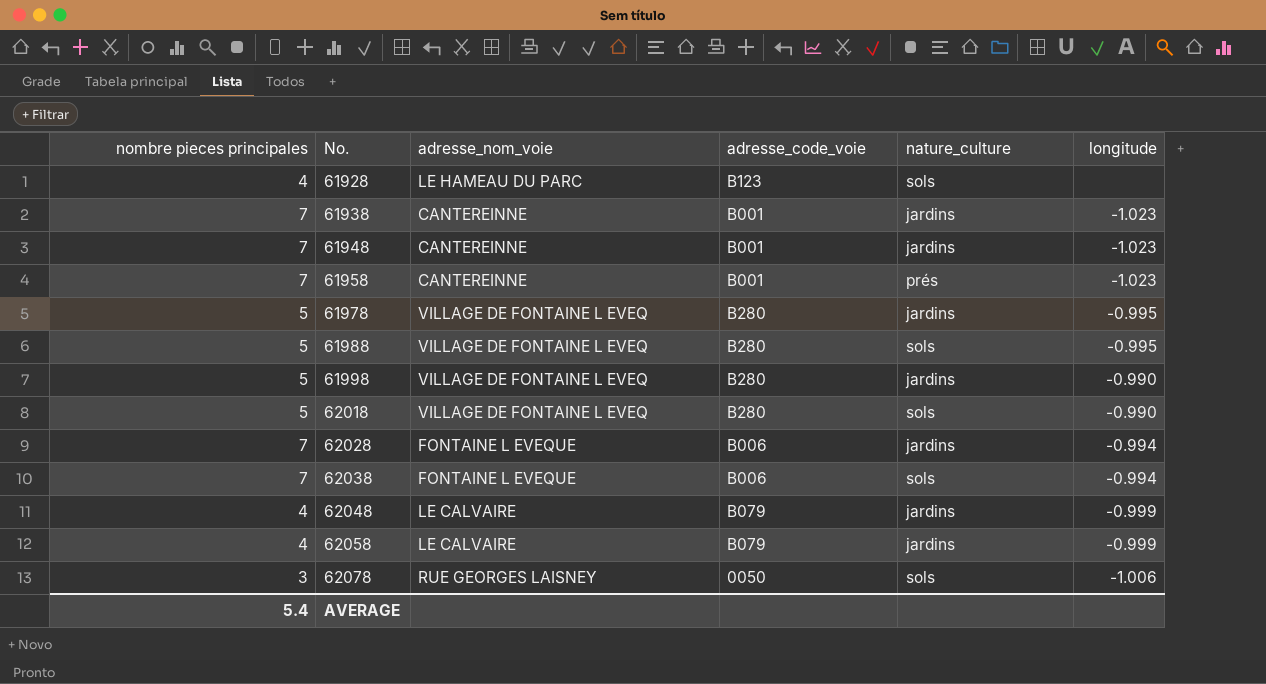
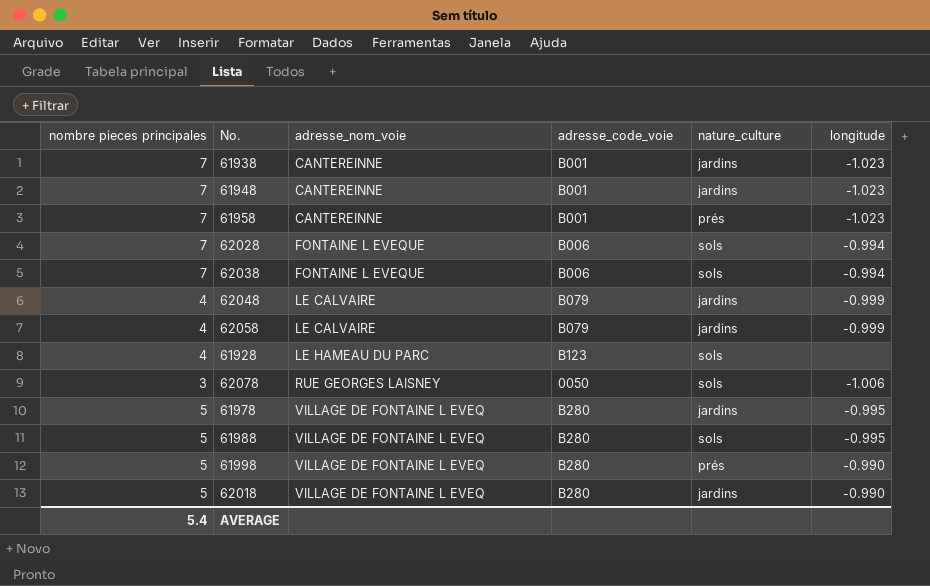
row order: No. ascending -> adresse_nom_voie ascending
62028 | nature_culture: jardins -> sols
61998 | nature_culture: jardins -> prés
62018 | nature_culture: sols -> jardins

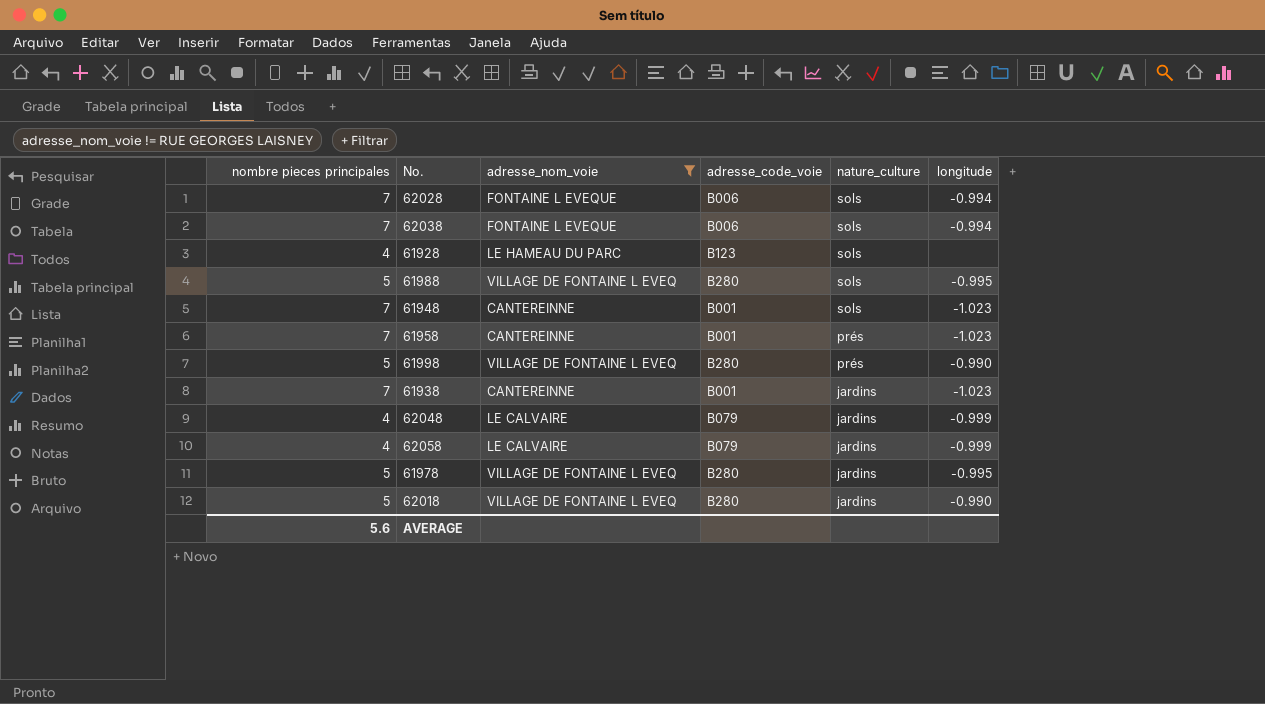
filter: none -> adresse_nom_voie != RUE GEORGES LAISNEY
row order: adresse_nom_voie ascending -> nature_culture descending
61948 | nature_culture: jardins -> sols
AVERAGE | nombre pieces principales: 5.4 -> 5.6

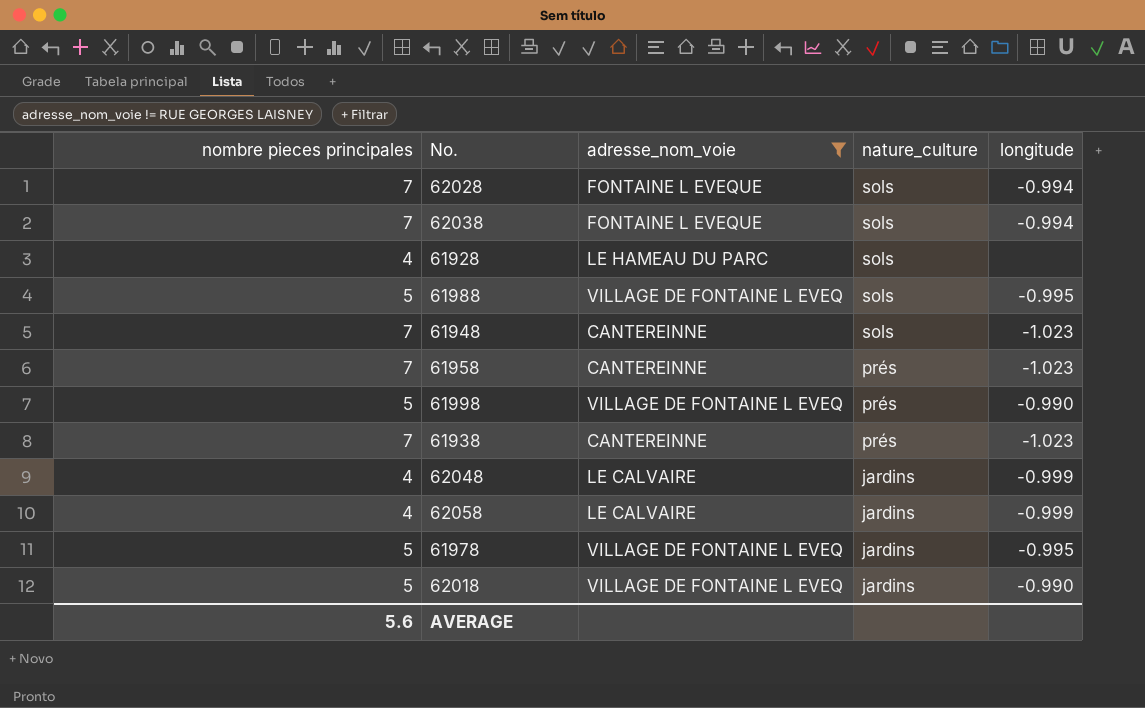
column adresse_code_voie | position: 4 -> none
61938 | nature_culture: jardins -> prés

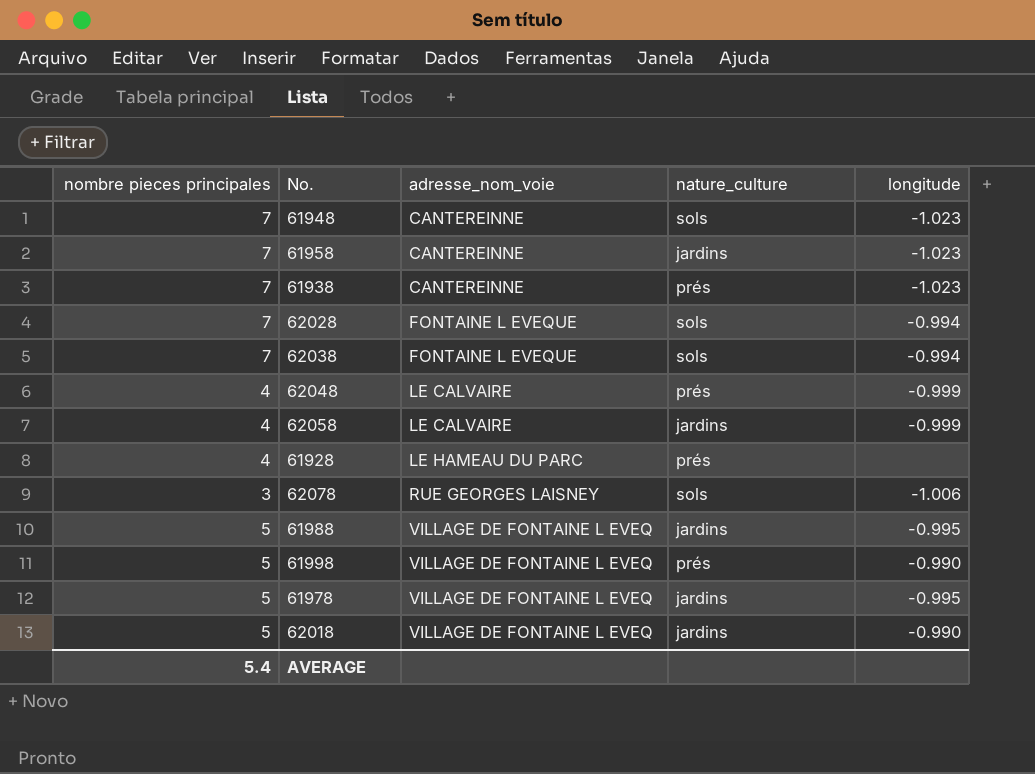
filter: adresse_nom_voie != RUE GEORGES LAISNEY -> none
row order: nature_culture descending -> adresse_nom_voie ascending
61958 | nature_culture: prés -> jardins
62048 | nature_culture: jardins -> prés
61928 | nature_culture: sols -> prés
61988 | nature_culture: sols -> jardins
AVERAGE | nombre pieces principales: 5.6 -> 5.4

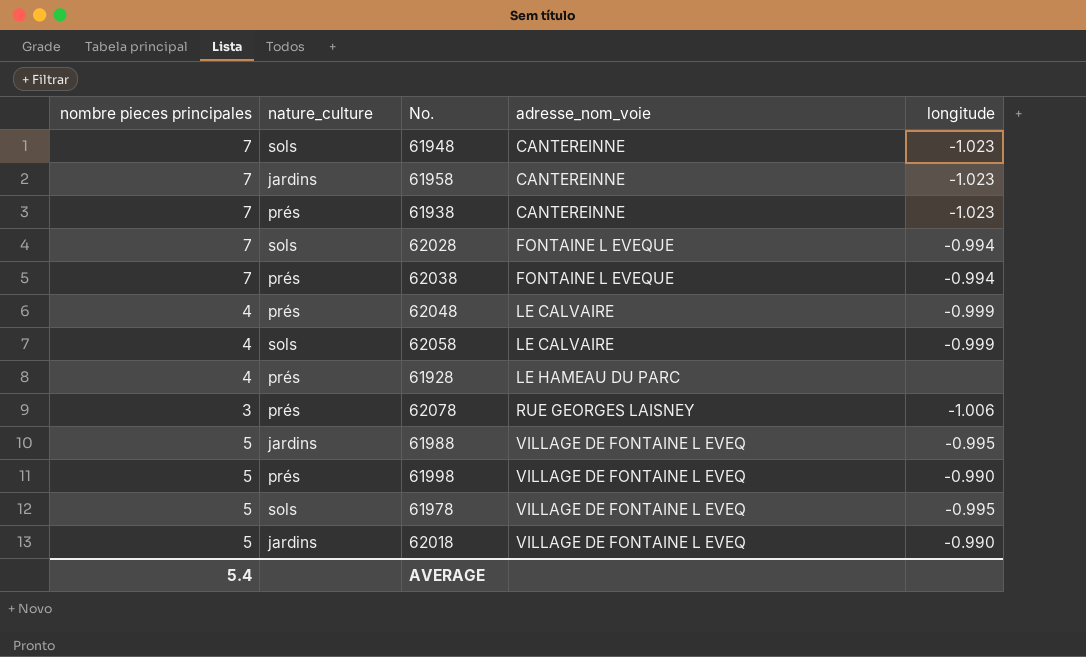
column nature_culture | position: 4 -> 2
62038 | nature_culture: sols -> prés
62058 | nature_culture: jardins -> sols
62078 | nature_culture: sols -> prés
61978 | nature_culture: jardins -> sols

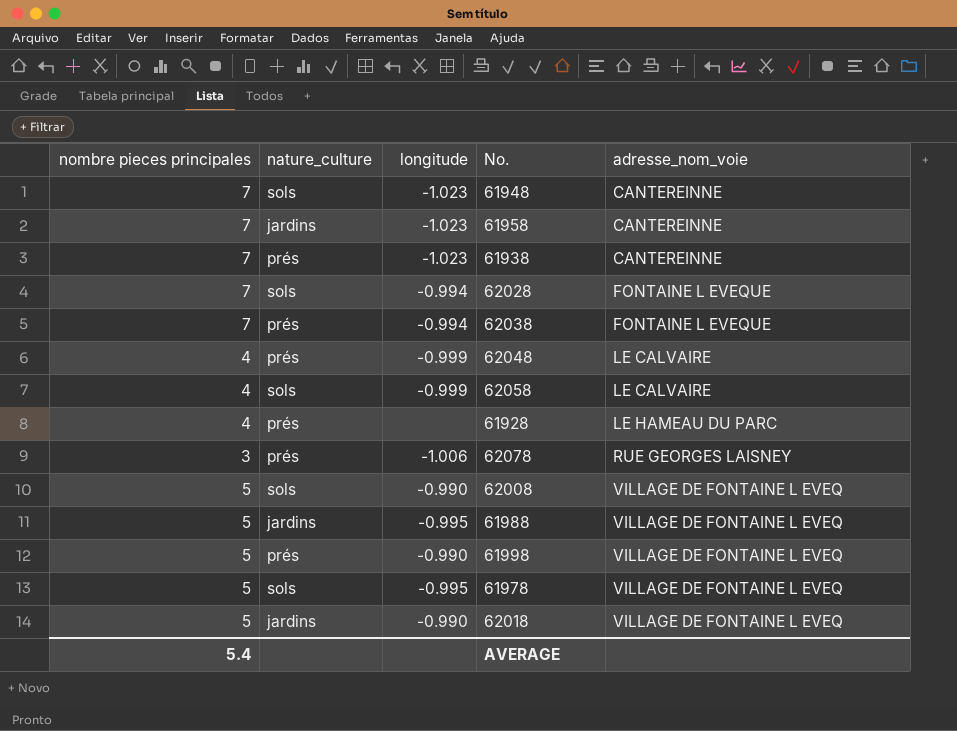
column longitude | position: 5 -> 3
row 62008: none -> 5 | sols | -0.990 | VILLAGE DE FONTAINE L EVEQ

